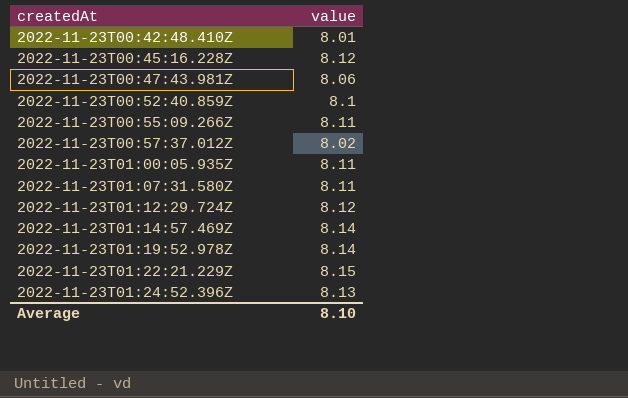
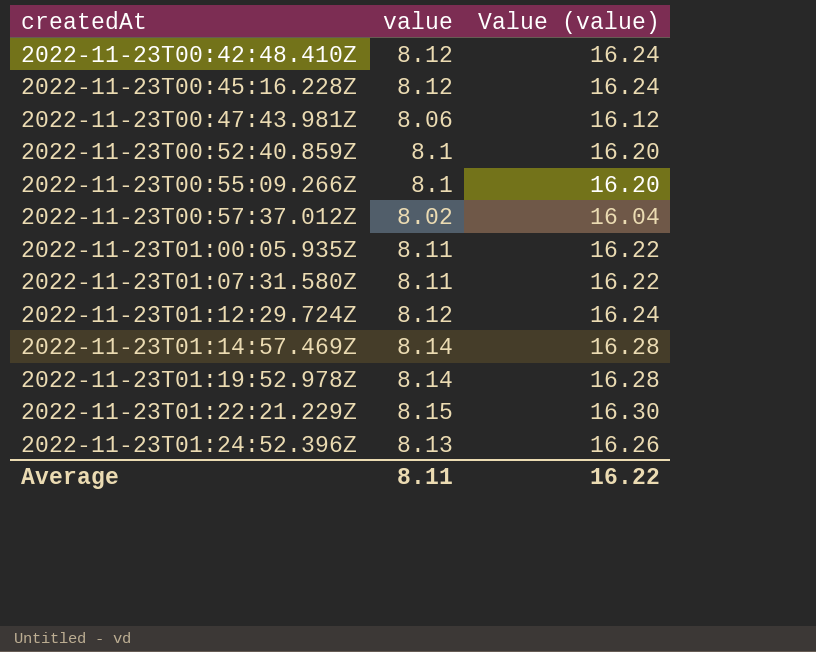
column Value (value) | formula: none -> [value] * 2
2022-11-23T00:42:48.410Z | value: 8.01 -> 8.12
2022-11-23T00:55:09.266Z | value: 8.11 -> 8.1
Average | value: 8.10 -> 8.11

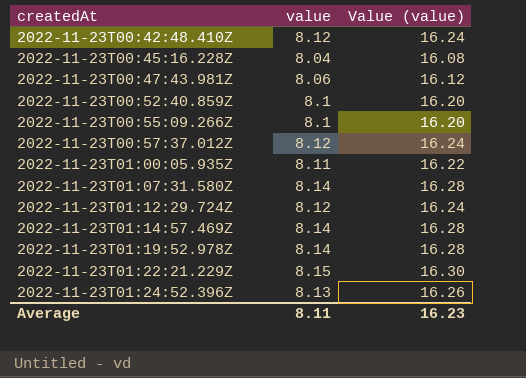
2022-11-23T00:45:16.228Z | value: 8.12 -> 8.04
2022-11-23T00:45:16.228Z | Value (value): 16.24 -> 16.08
2022-11-23T00:57:37.012Z | value: 8.02 -> 8.12
2022-11-23T00:57:37.012Z | Value (value): 16.04 -> 16.24
2022-11-23T01:07:31.580Z | value: 8.11 -> 8.14
2022-11-23T01:07:31.580Z | Value (value): 16.22 -> 16.28
Average | Value (value): 16.22 -> 16.23

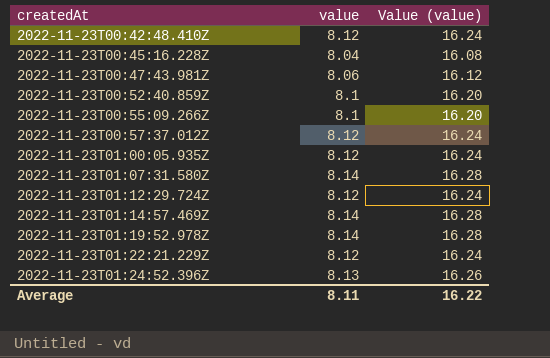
2022-11-23T01:00:05.935Z | value: 8.11 -> 8.12
2022-11-23T01:00:05.935Z | Value (value): 16.22 -> 16.24
2022-11-23T01:22:21.229Z | value: 8.15 -> 8.12
2022-11-23T01:22:21.229Z | Value (value): 16.30 -> 16.24
Average | Value (value): 16.23 -> 16.22

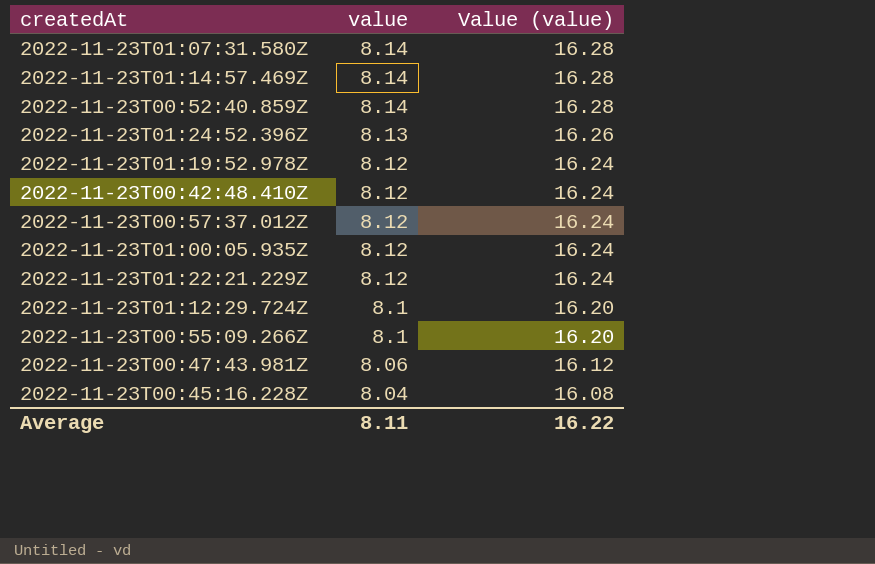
row order: createdAt ascending -> value descending
2022-11-23T00:52:40.859Z | value: 8.1 -> 8.14
2022-11-23T00:52:40.859Z | Value (value): 16.20 -> 16.28
2022-11-23T01:19:52.978Z | value: 8.14 -> 8.12
2022-11-23T01:19:52.978Z | Value (value): 16.28 -> 16.24
2022-11-23T01:12:29.724Z | value: 8.12 -> 8.1
2022-11-23T01:12:29.724Z | Value (value): 16.24 -> 16.20

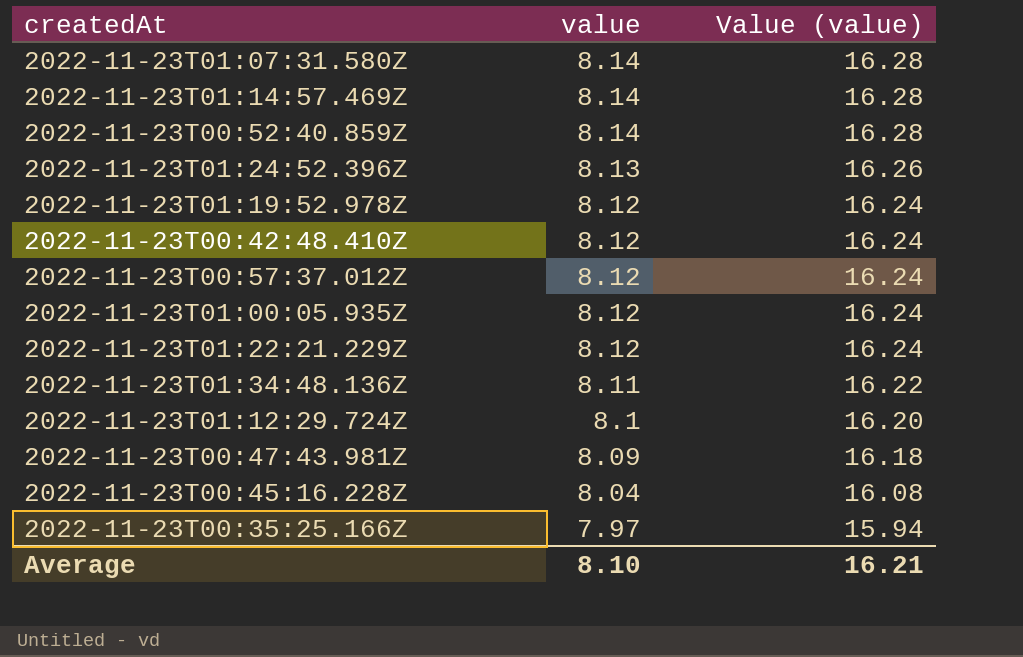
row 2022-11-23T00:55:09.266Z: 8.1 | 16.20 -> none
row 2022-11-23T01:34:48.136Z: none -> 8.11 | 16.22
2022-11-23T00:47:43.981Z | value: 8.06 -> 8.09
2022-11-23T00:47:43.981Z | Value (value): 16.12 -> 16.18
row 2022-11-23T00:35:25.166Z: none -> 7.97 | 15.94
Average | value: 8.11 -> 8.10
Average | Value (value): 16.22 -> 16.21

